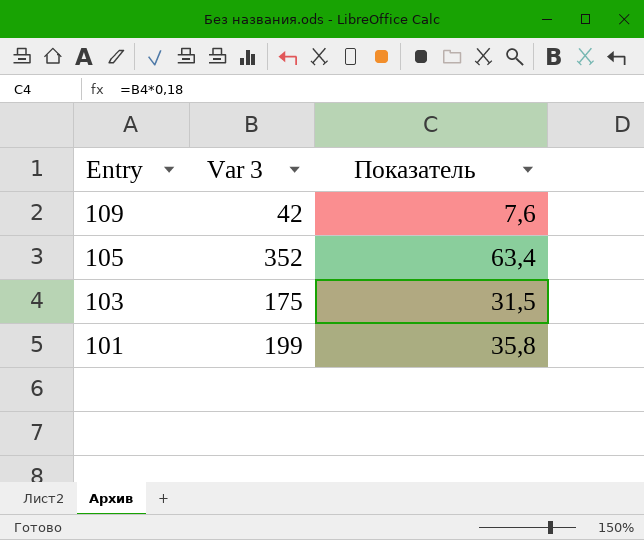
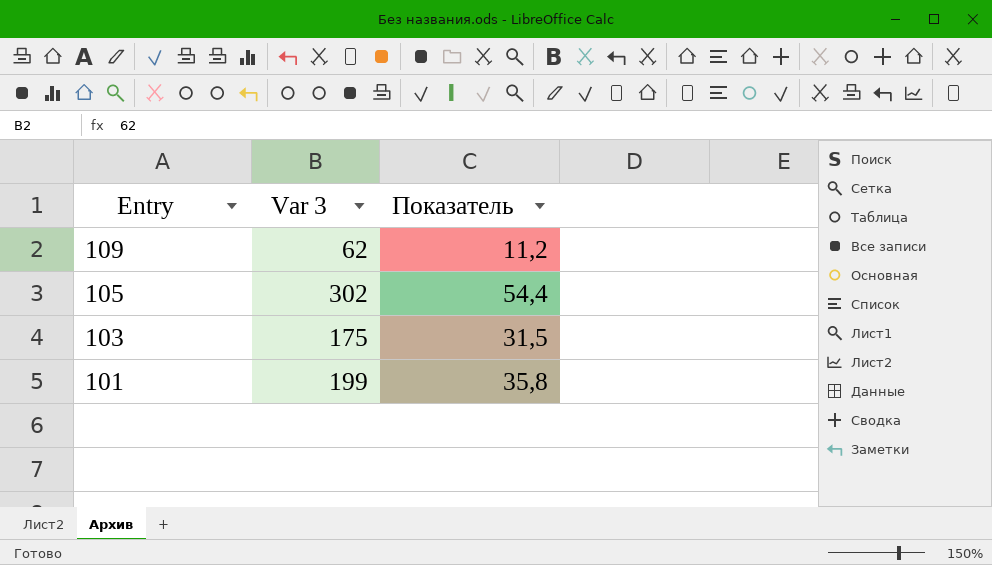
109 | Var 3: 42 -> 62
109 | Показатель: 7,6 -> 11,2
105 | Var 3: 352 -> 302
105 | Показатель: 63,4 -> 54,4

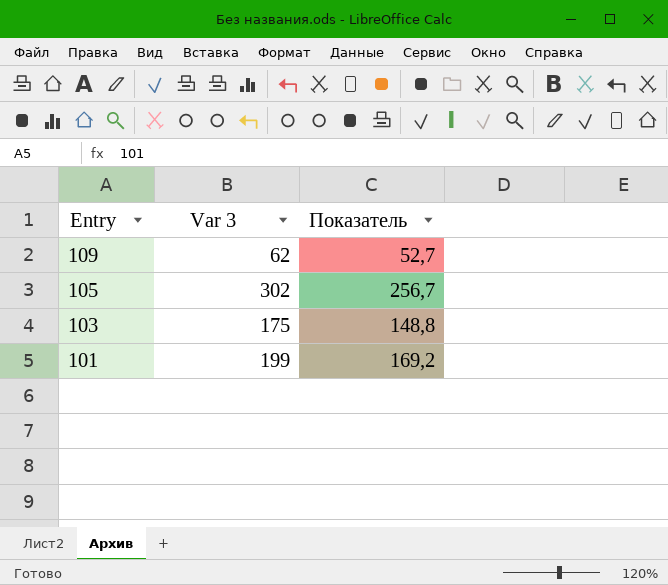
column Показатель | formula: [Var 3] * 0,18 -> [Var 3] * 0,85

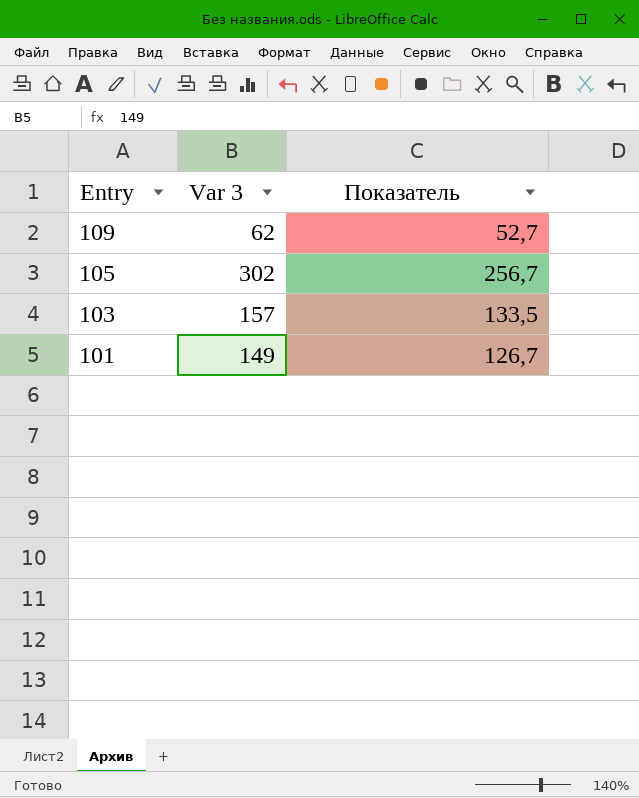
103 | Var 3: 175 -> 157
103 | Показатель: 148,8 -> 133,5
101 | Var 3: 199 -> 149
101 | Показатель: 169,2 -> 126,7

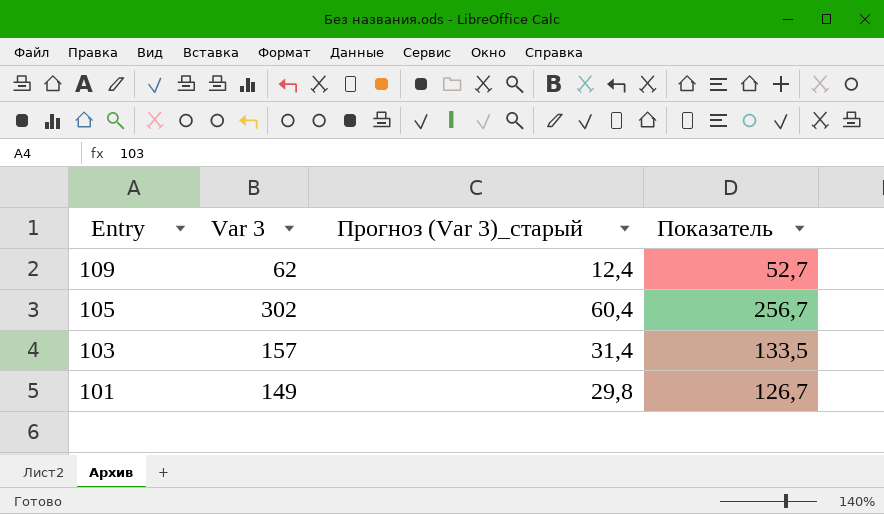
column Прогноз (Var 3)_старый | formula: none -> [Var 3] * 0,2

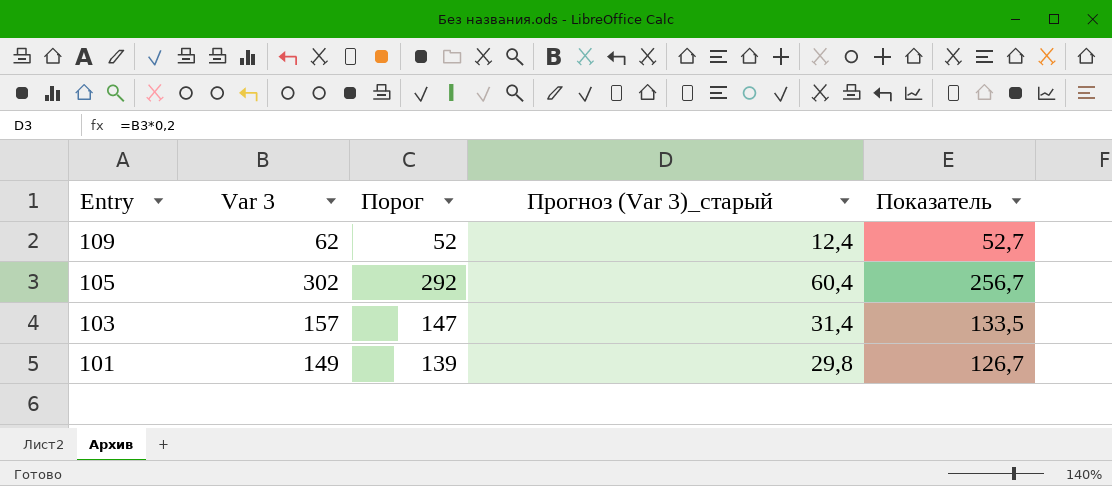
column Порог | formula: none -> [Var 3] - 10

